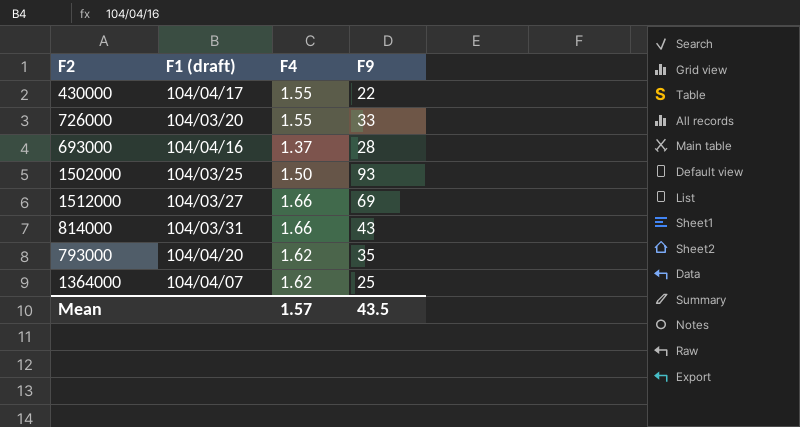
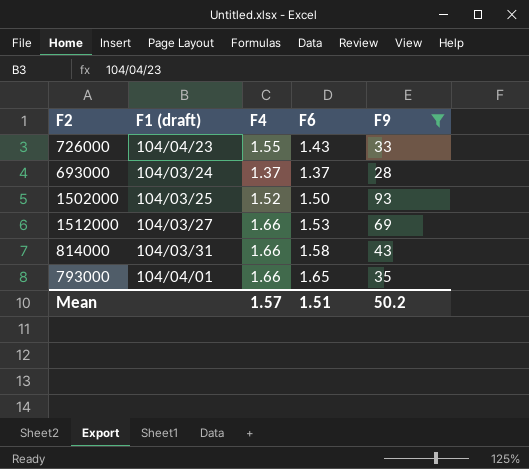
filter: none -> F9 >= 28
column F6 | position: none -> 4
726000 | F1 (draft): 104/03/20 -> 104/04/23
693000 | F1 (draft): 104/04/16 -> 104/03/24
1502000 | F4: 1.50 -> 1.52
793000 | F1 (draft): 104/04/20 -> 104/04/01
793000 | F4: 1.62 -> 1.66
Mean | F9: 43.5 -> 50.2

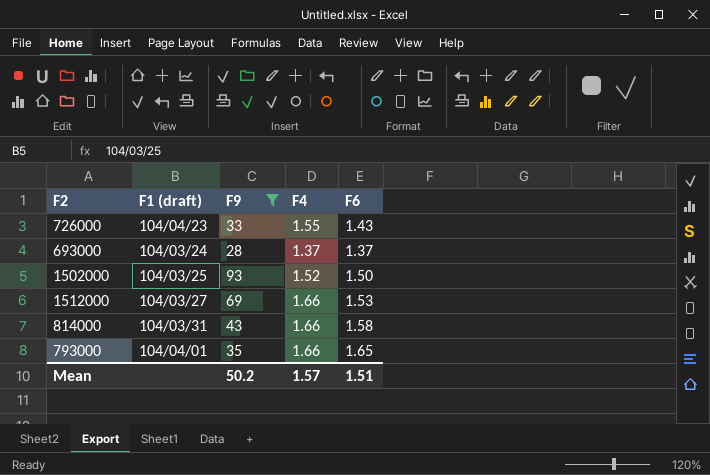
column F9 | position: 5 -> 3

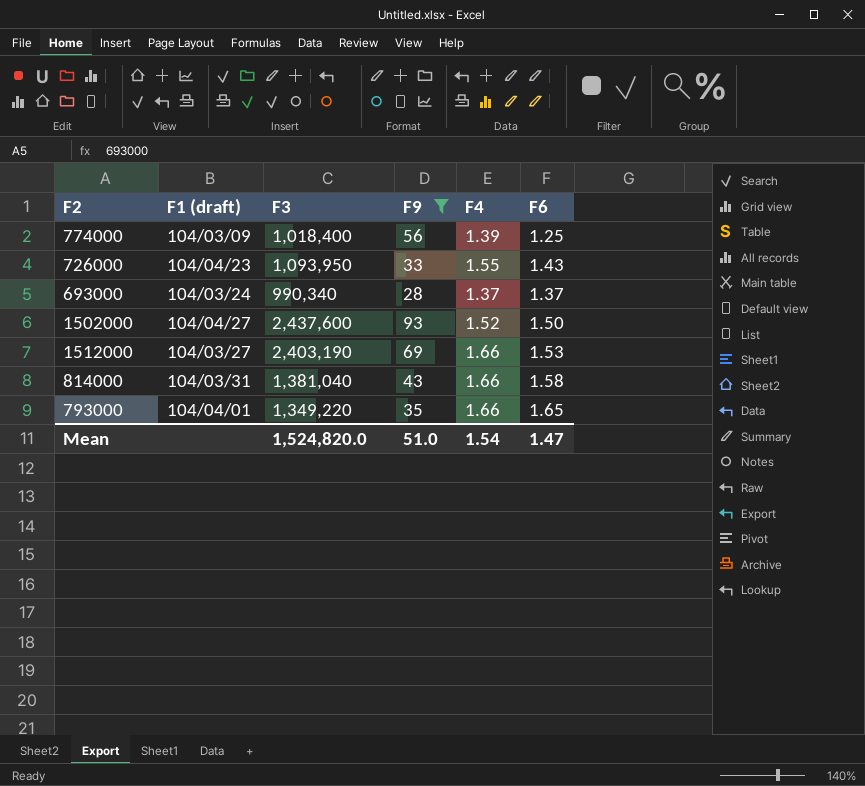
column F3 | position: none -> 3
row 774000: none -> 104/03/09 | 1,018,400 | 56 | 1.39 | 1.25
1502000 | F1 (draft): 104/03/25 -> 104/04/27
Mean | F9: 50.2 -> 51.0
Mean | F4: 1.57 -> 1.54
Mean | F6: 1.51 -> 1.47

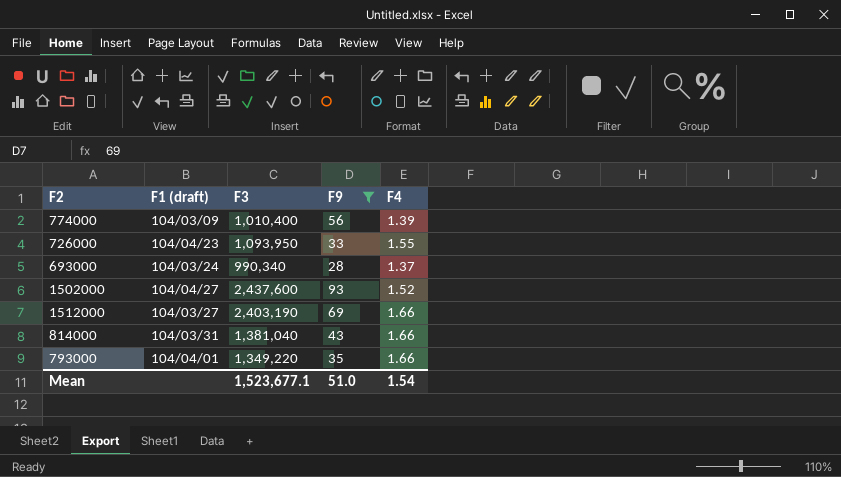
column F6 | position: 6 -> none
774000 | F3: 1,018,400 -> 1,010,400
Mean | F3: 1,524,820.0 -> 1,523,677.1

